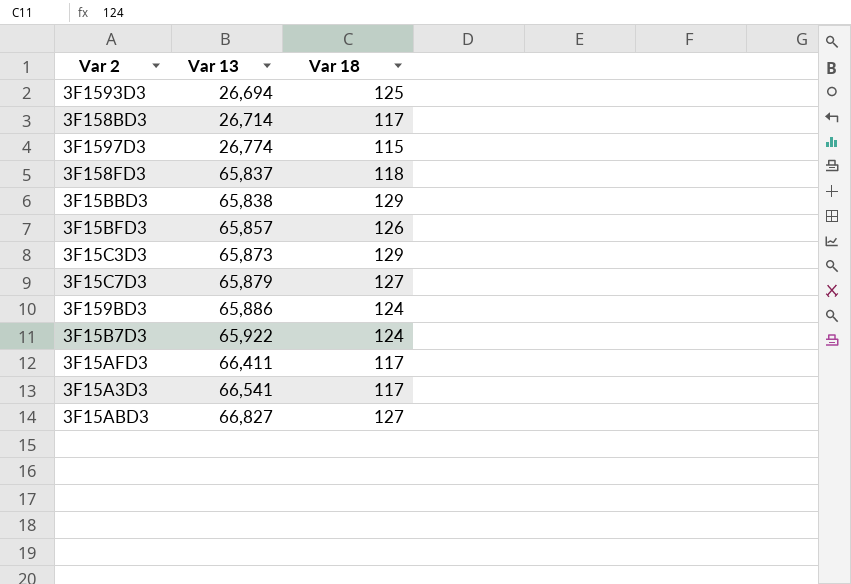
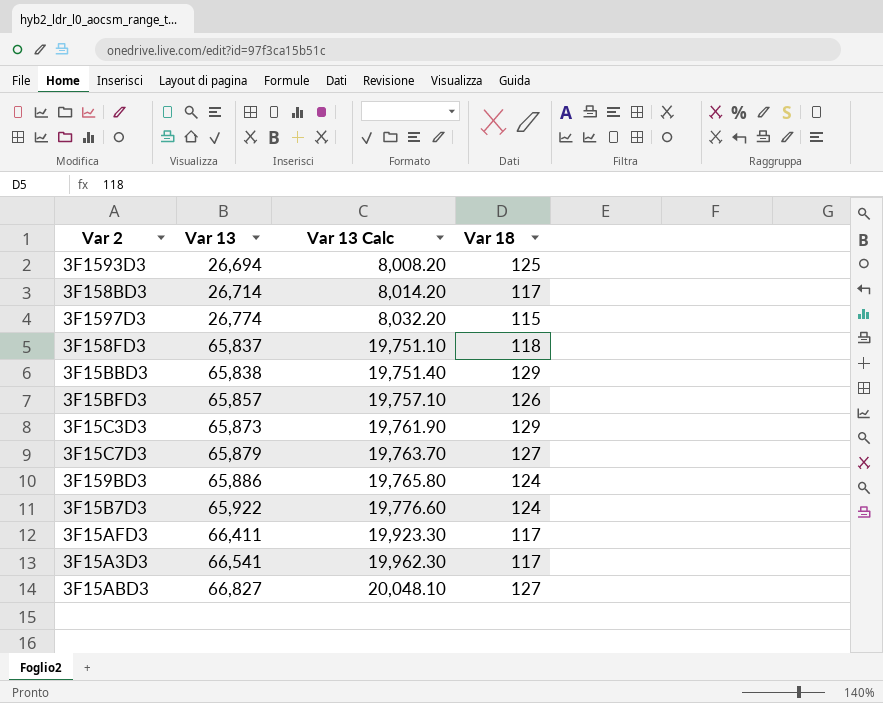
column Var 13 Calc | formula: none -> [Var 13] * 0.3

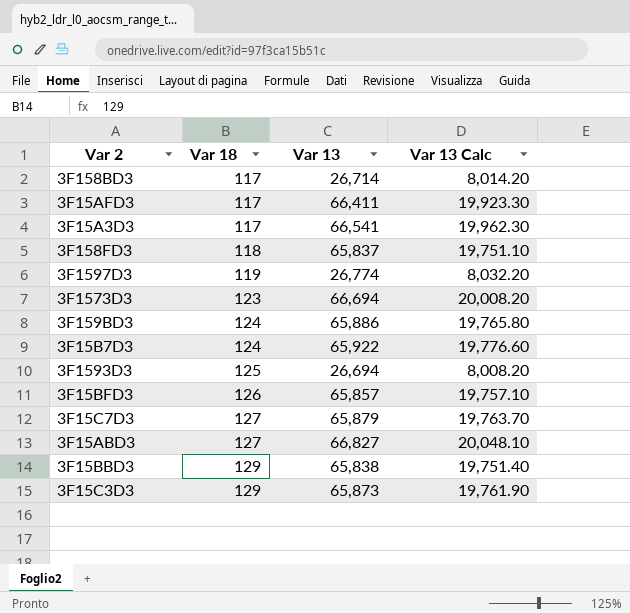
row order: Var 13 ascending -> Var 18 ascending
column Var 18 | position: 4 -> 2
3F1597D3 | Var 18: 115 -> 119
row 3F1573D3: none -> 123 | 66,694 | 20,008.20

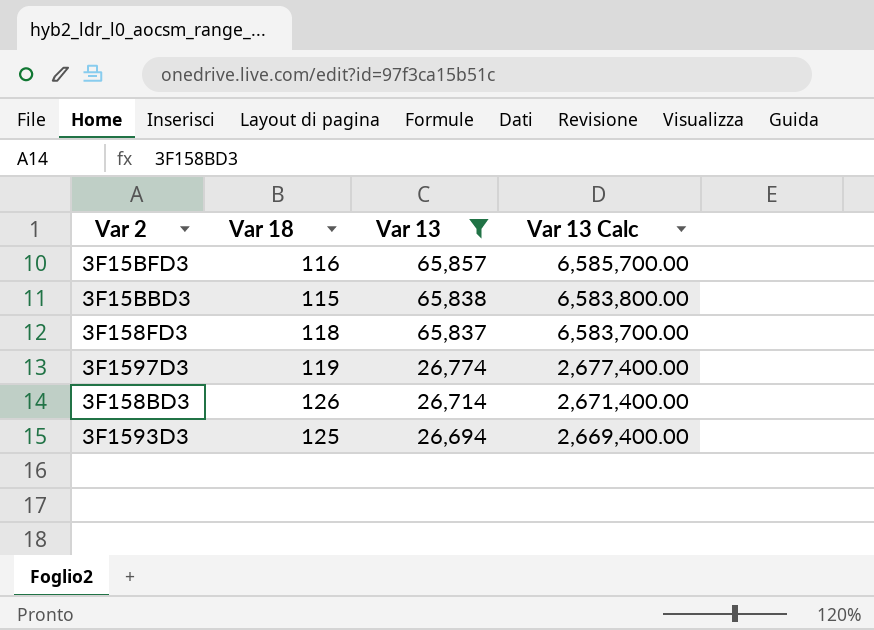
filter: none -> Var 13 <= 65,857
row order: Var 18 ascending -> Var 13 descending
column Var 13 Calc | formula: [Var 13] * 0.3 -> [Var 13] * 100
3F15BFD3 | Var 18: 126 -> 116
3F15BBD3 | Var 18: 129 -> 115
3F158BD3 | Var 18: 117 -> 126

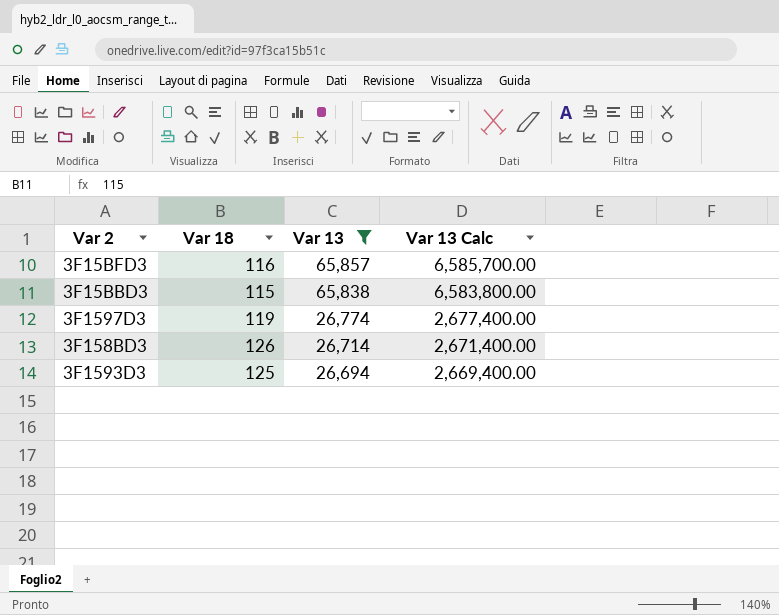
row 3F158FD3: 118 | 65,837 | 6,583,700.00 -> none

